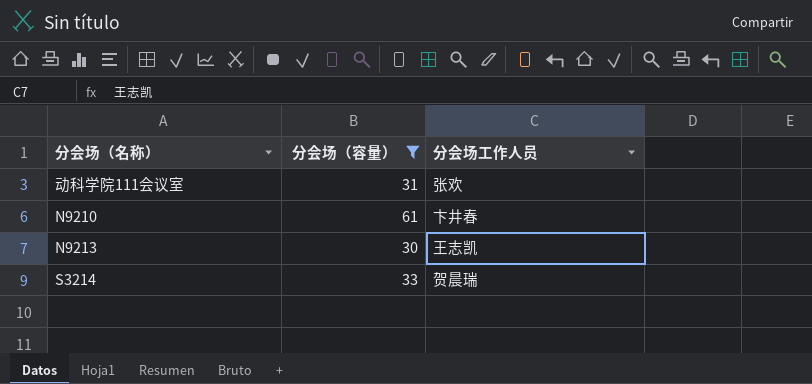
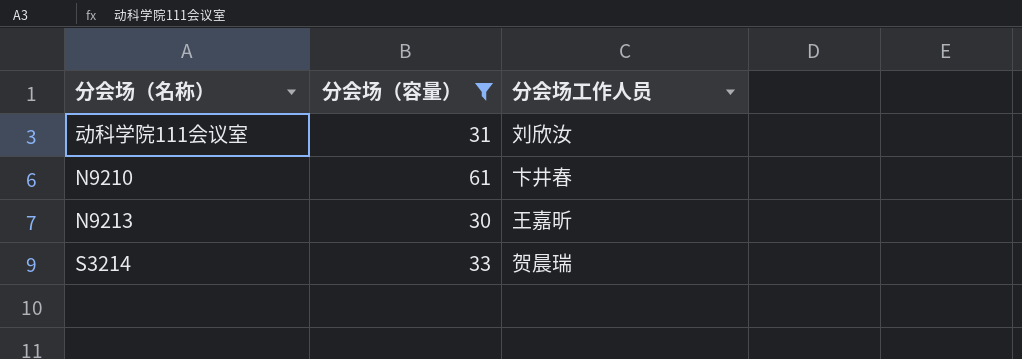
动科学院111会议室 | 分会场工作人员: 张欢 -> 刘欣汝
N9213 | 分会场工作人员: 王志凯 -> 王嘉昕

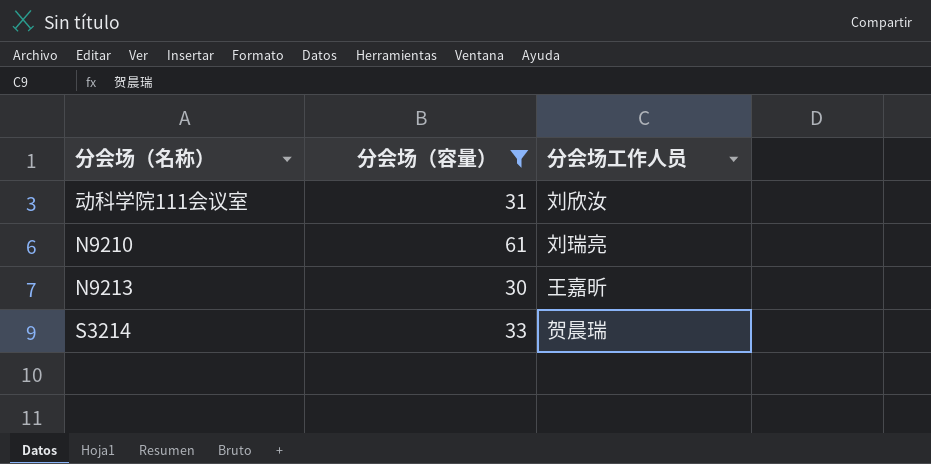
N9210 | 分会场工作人员: 卞井春 -> 刘瑞亮

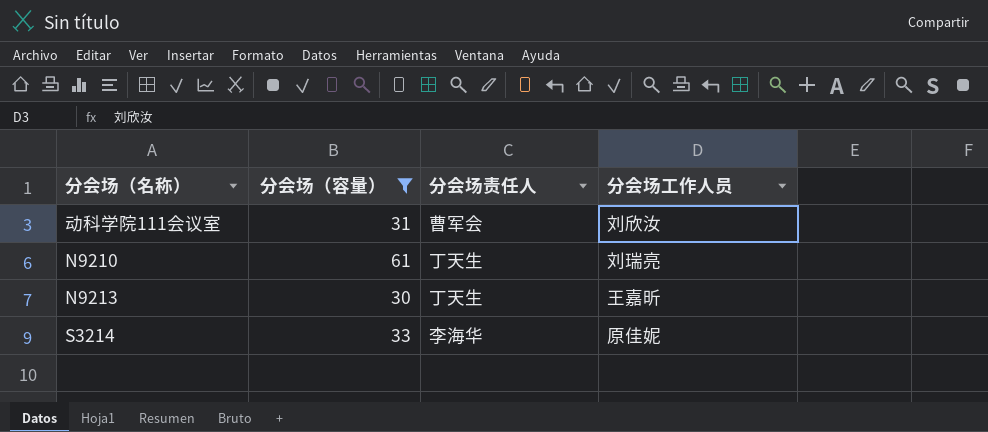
column 分会场责任人 | position: none -> 3
S3214 | 分会场工作人员: 贺晨瑞 -> 原佳妮

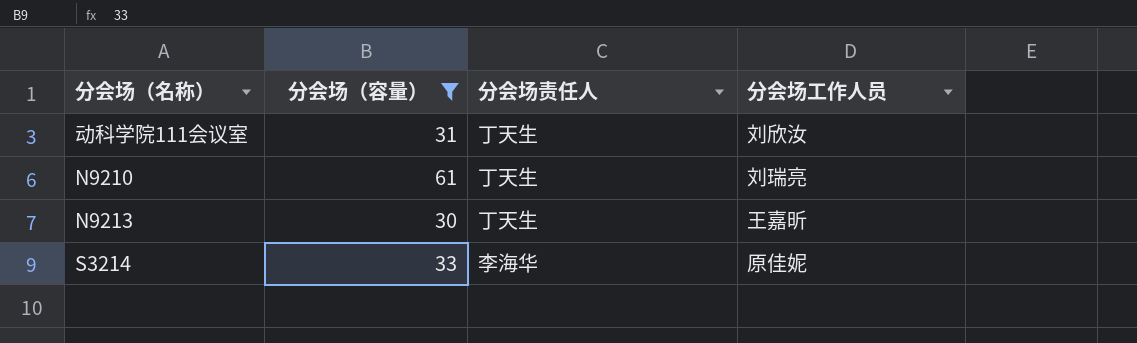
动科学院111会议室 | 分会场责任人: 曹军会 -> 丁天生

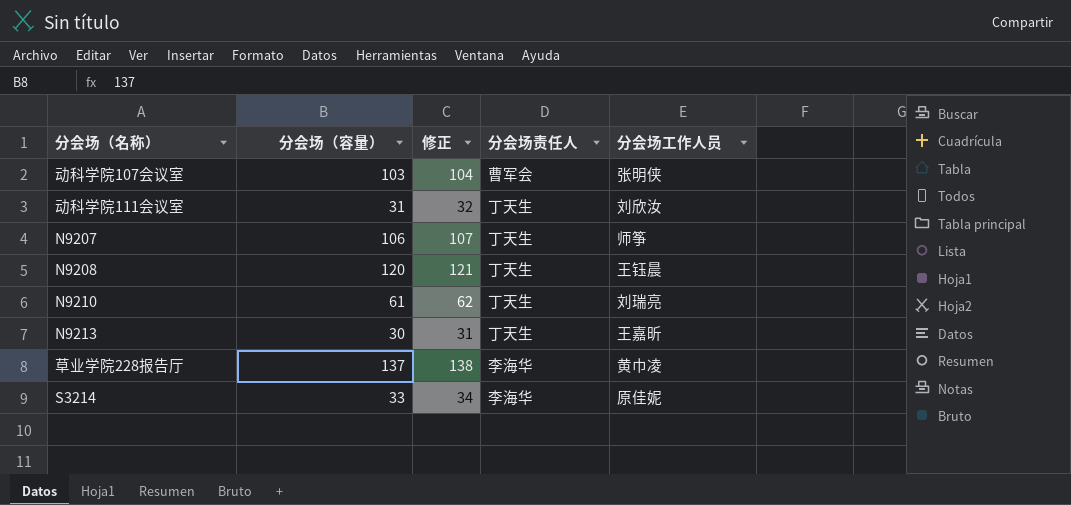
filter: 分会场（容量） <= 61 -> none
column 修正 | formula: none -> [分会场（容量）] + 1

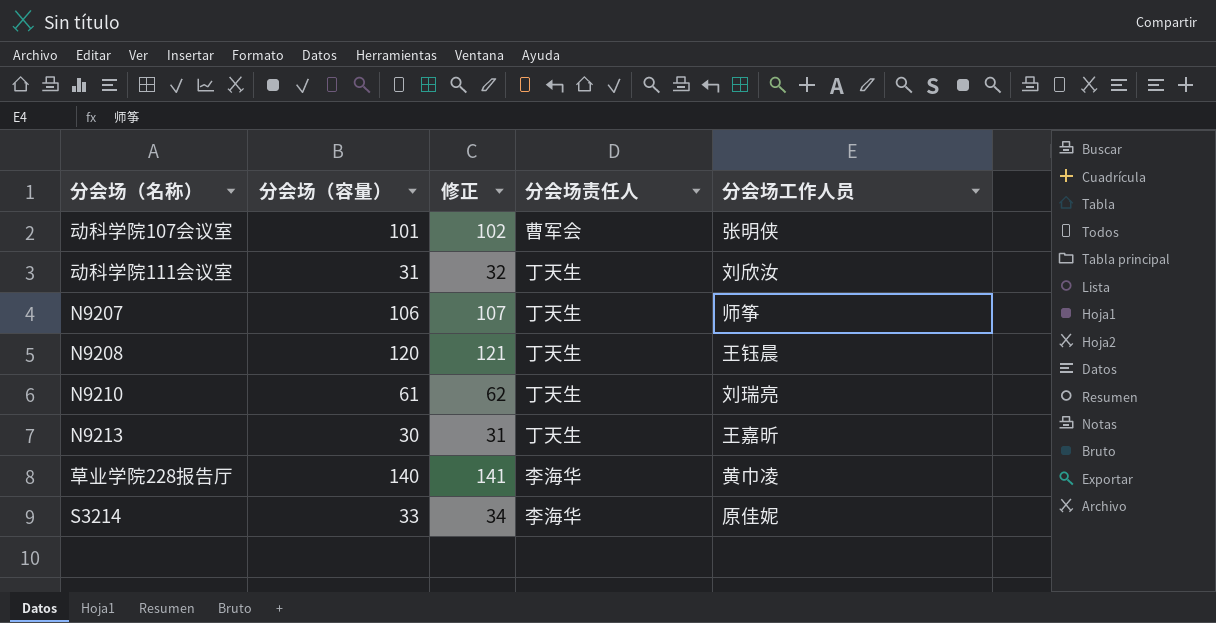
动科学院107会议室 | 分会场（容量）: 103 -> 101
动科学院107会议室 | 修正: 104 -> 102
草业学院228报告厅 | 分会场（容量）: 137 -> 140
草业学院228报告厅 | 修正: 138 -> 141

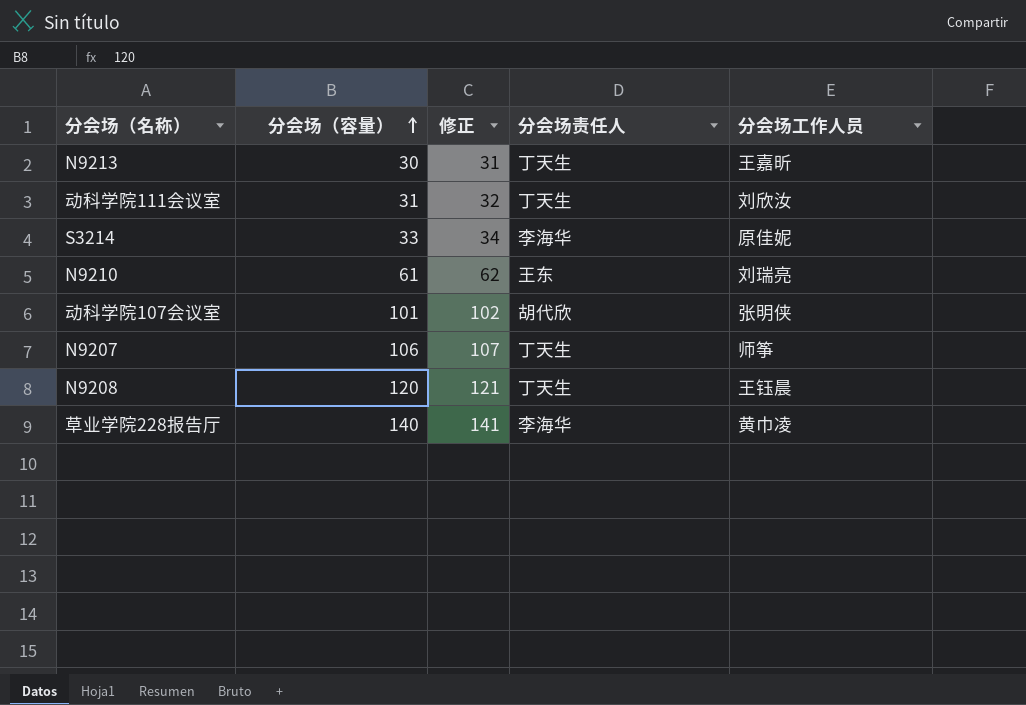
row order: none -> 分会场（容量） ascending
N9210 | 分会场责任人: 丁天生 -> 王东
动科学院107会议室 | 分会场责任人: 曹军会 -> 胡代欣

